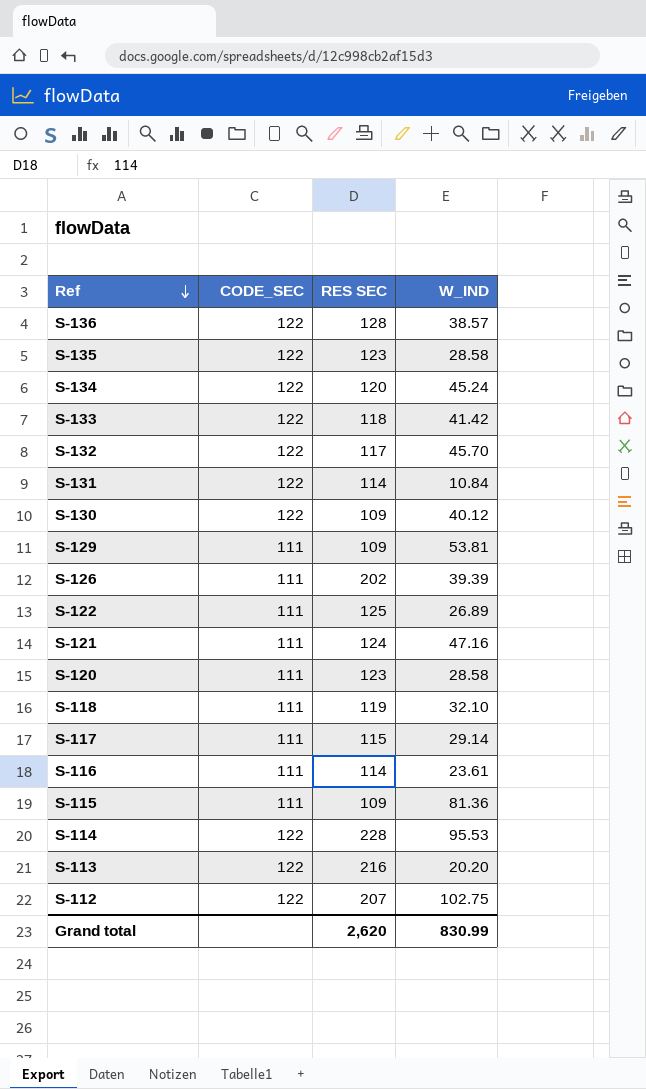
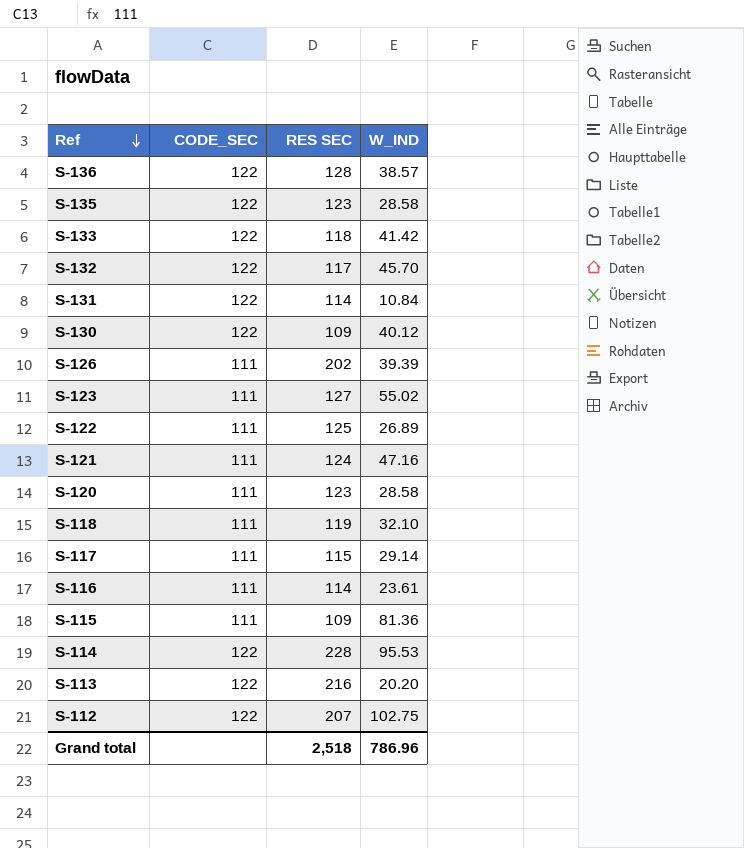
row S-134: 122 | 120 | 45.24 -> none
row S-129: 111 | 109 | 53.81 -> none
row S-123: none -> 111 | 127 | 55.02
Grand total | RES SEC: 2,620 -> 2,518
Grand total | W_IND: 830.99 -> 786.96

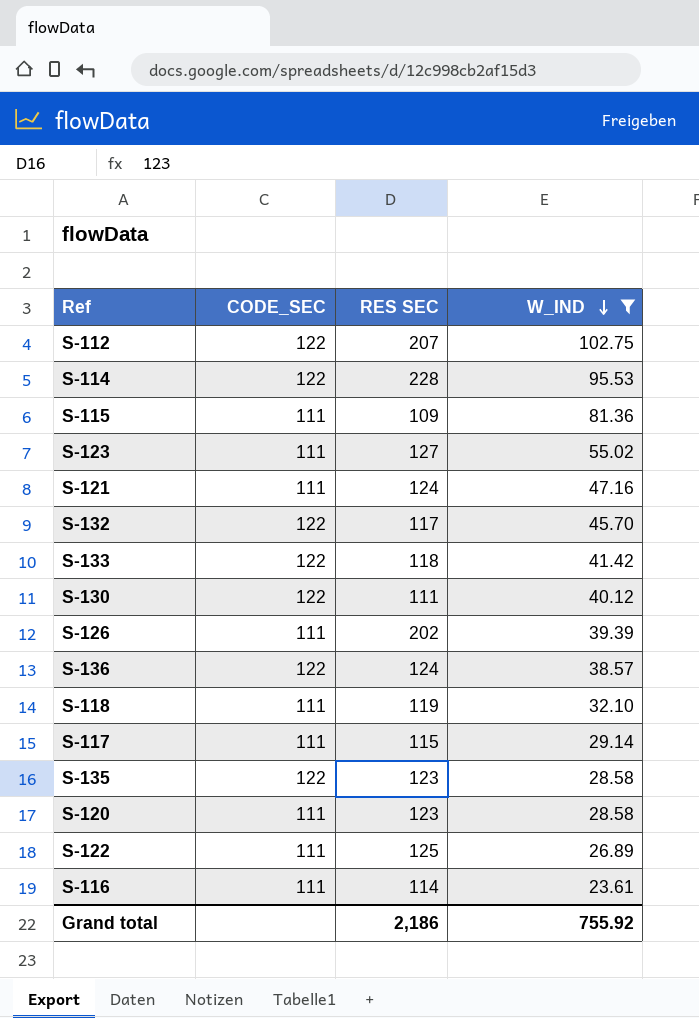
filter: none -> W_IND >= 23.61
row order: Ref descending -> W_IND descending
S-130 | RES SEC: 109 -> 111
S-136 | RES SEC: 128 -> 124
Grand total | RES SEC: 2,518 -> 2,186
Grand total | W_IND: 786.96 -> 755.92

